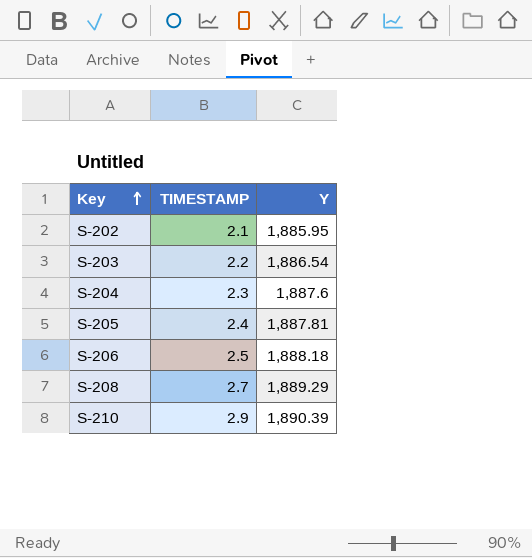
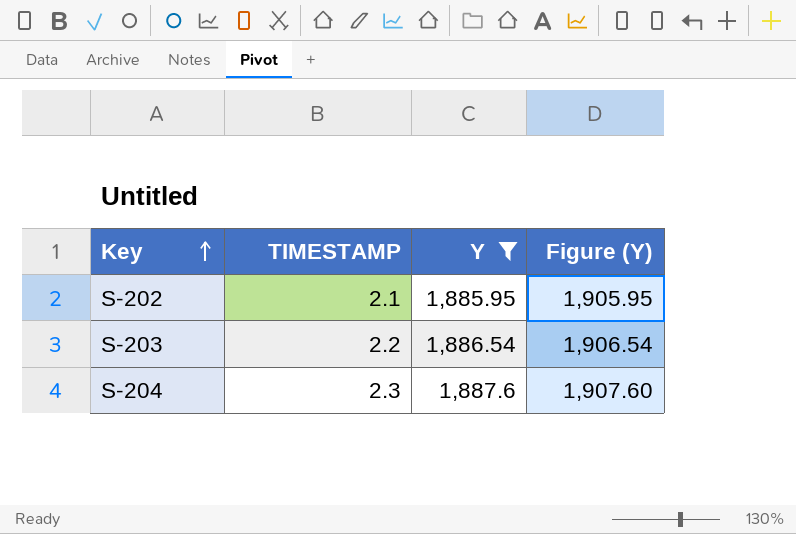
filter: none -> Y <= 1,887.6
column Figure (Y) | formula: none -> [Y] + 20

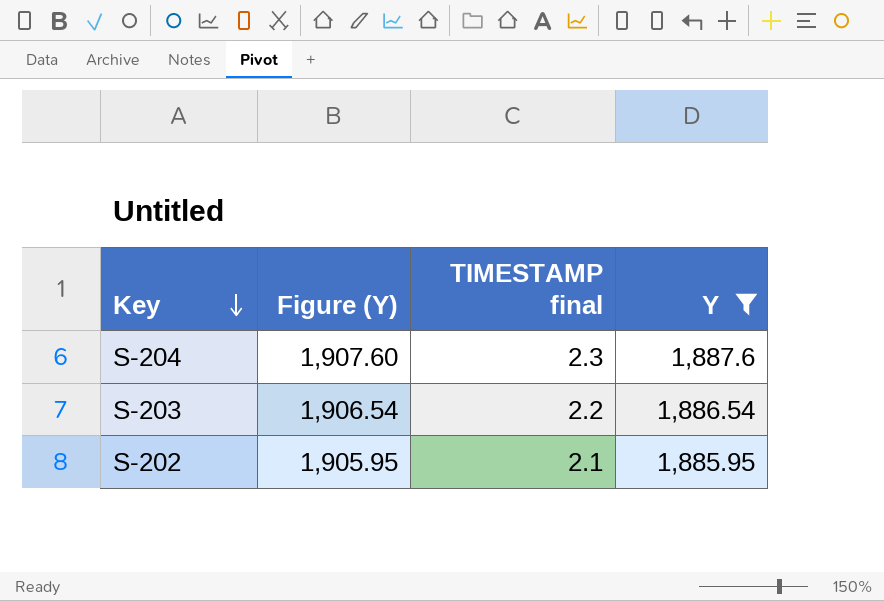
row order: Key ascending -> Key descending
column Figure (Y) | position: 4 -> 2
column name: TIMESTAMP -> TIMESTAMP final

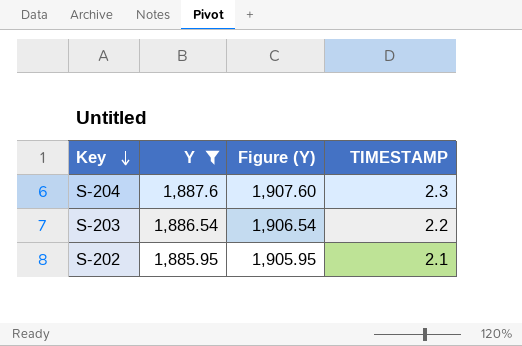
column Y | position: 4 -> 2
column name: TIMESTAMP final -> TIMESTAMP

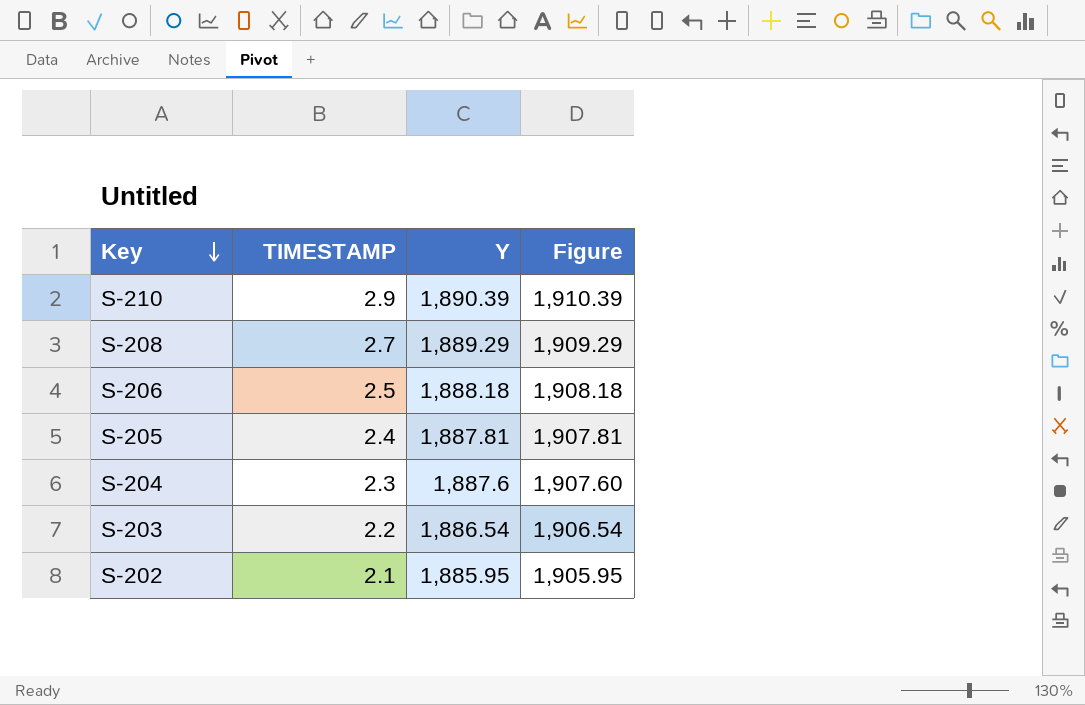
filter: Y <= 1,887.6 -> none
column TIMESTAMP | position: 4 -> 2
column name: Figure (Y) -> Figure

